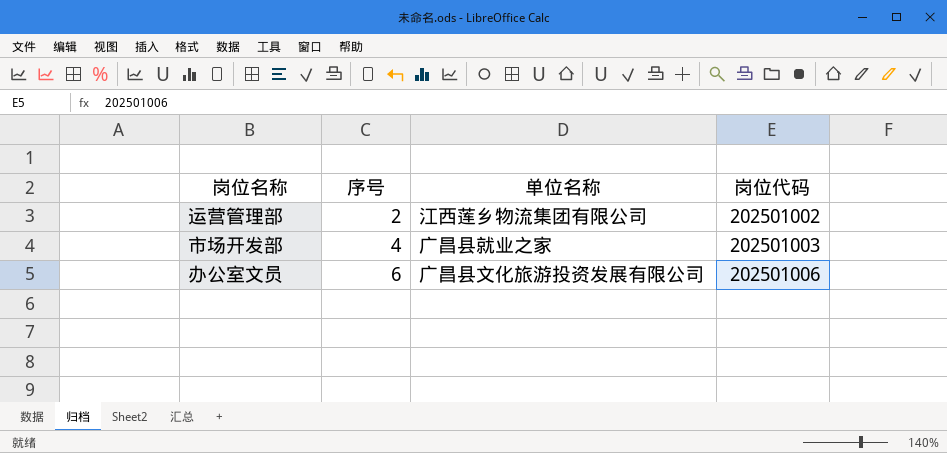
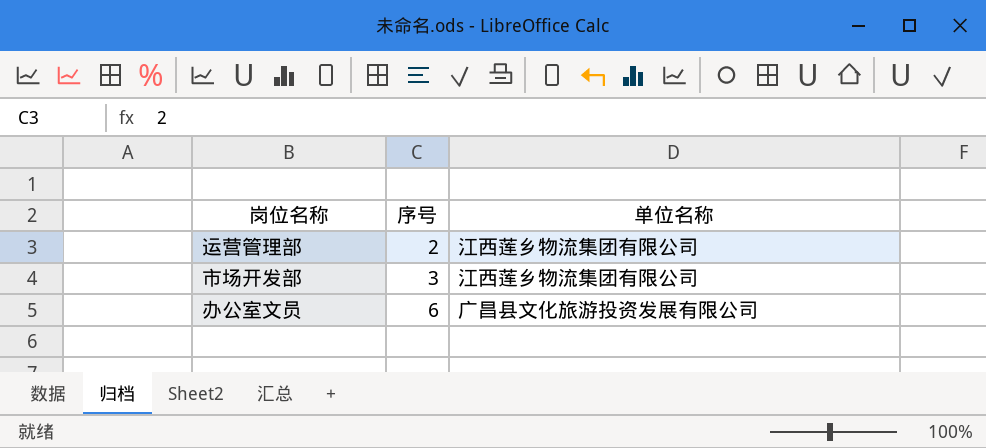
column 岗位代码 | position: 4 -> none
市场开发部 | 序号: 4 -> 3
市场开发部 | 单位名称: 广昌县就业之家 -> 江西莲乡物流集团有限公司

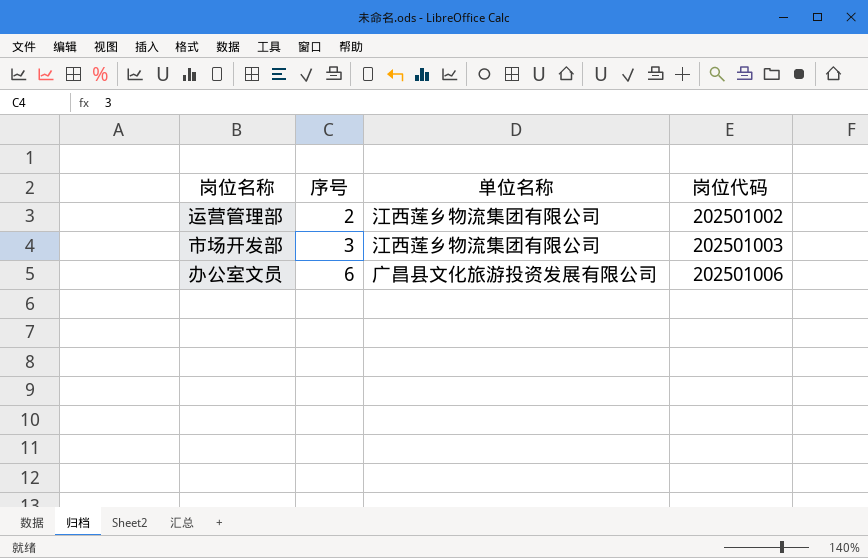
column 岗位代码 | position: none -> 4

